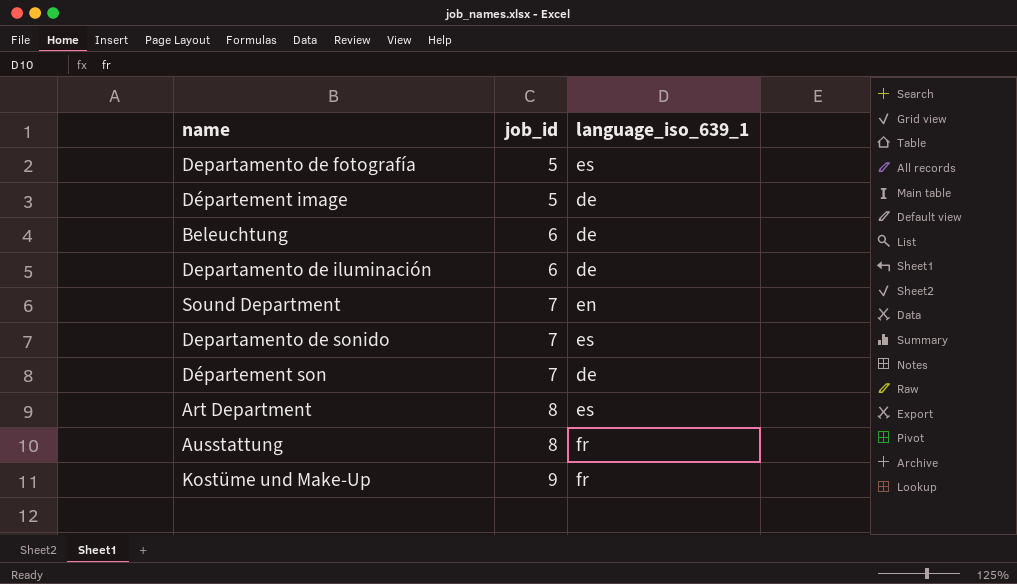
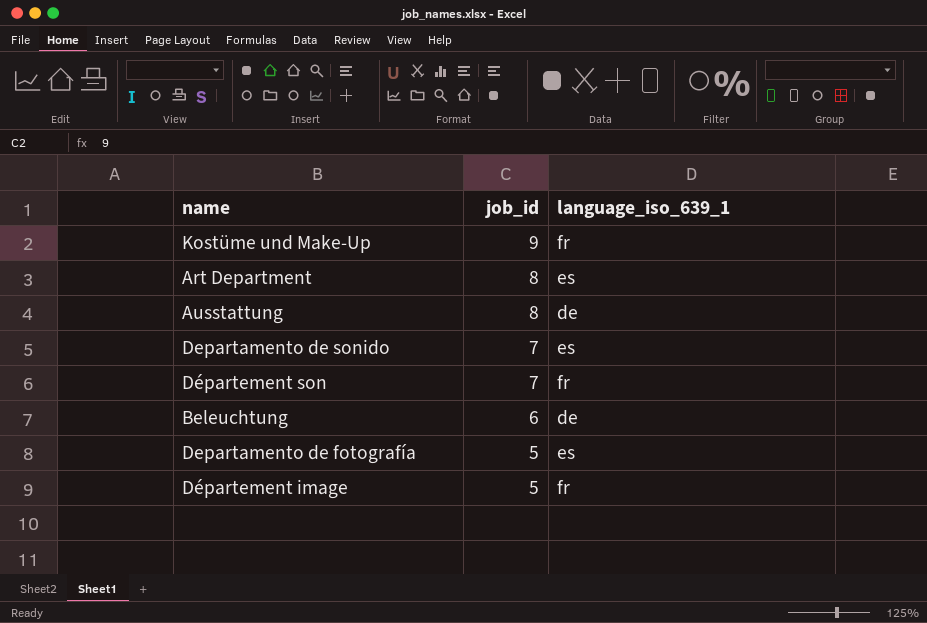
row order: job_id ascending -> job_id descending
row Departamento de iluminación: 6 | de -> none
row Sound Department: 7 | en -> none
Ausstattung | language_iso_639_1: fr -> de
Département son | language_iso_639_1: de -> fr
Département image | language_iso_639_1: de -> fr

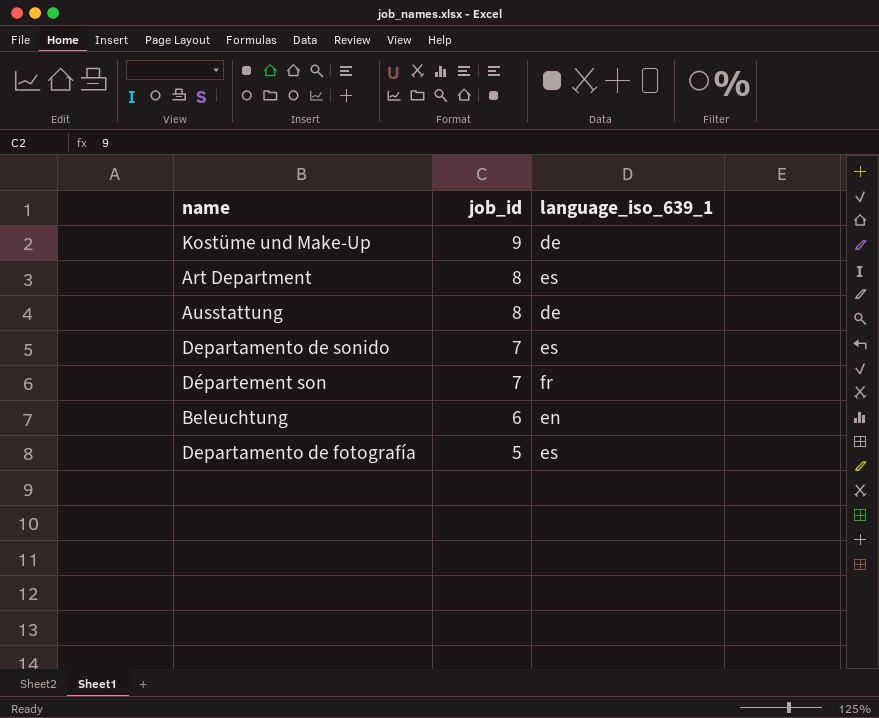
row Département image: 5 | fr -> none
Kostüme und Make-Up | language_iso_639_1: fr -> de
Beleuchtung | language_iso_639_1: de -> en

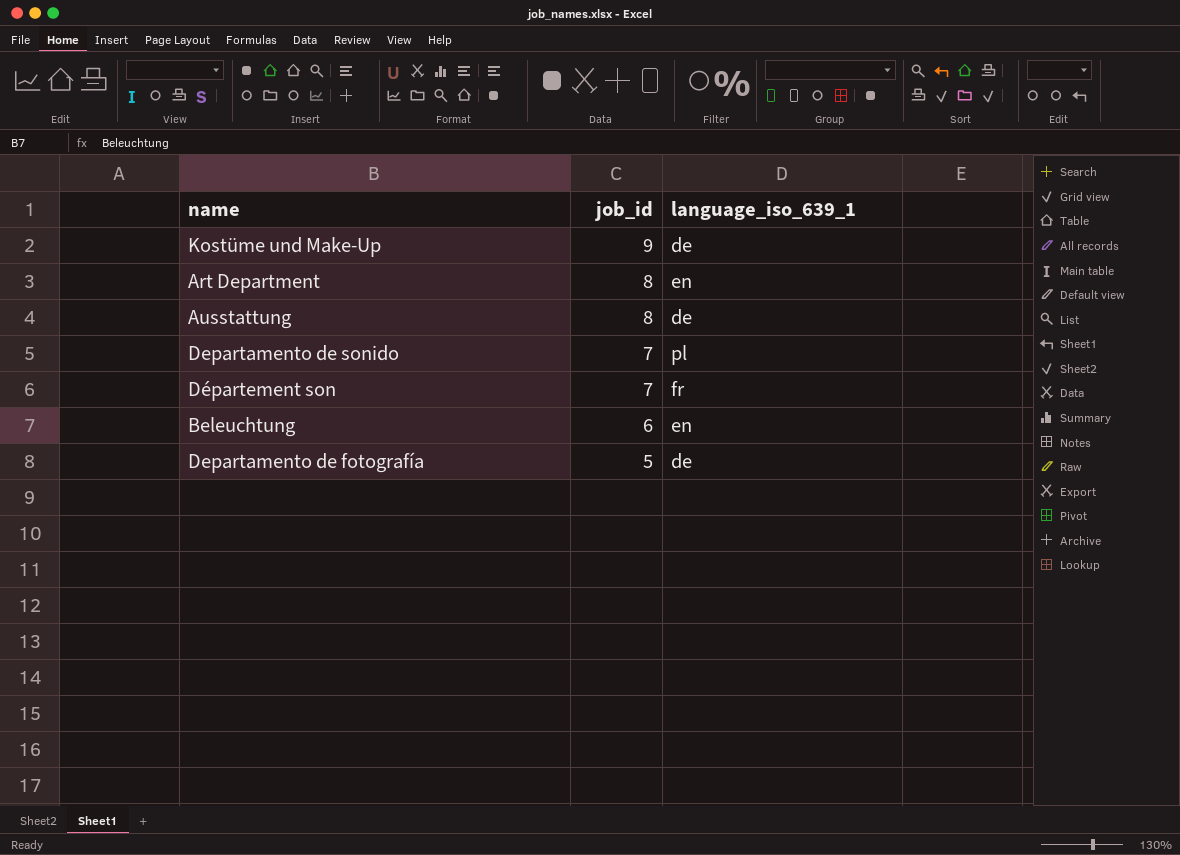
Art Department | language_iso_639_1: es -> en
Departamento de sonido | language_iso_639_1: es -> pl
Departamento de fotografía | language_iso_639_1: es -> de

